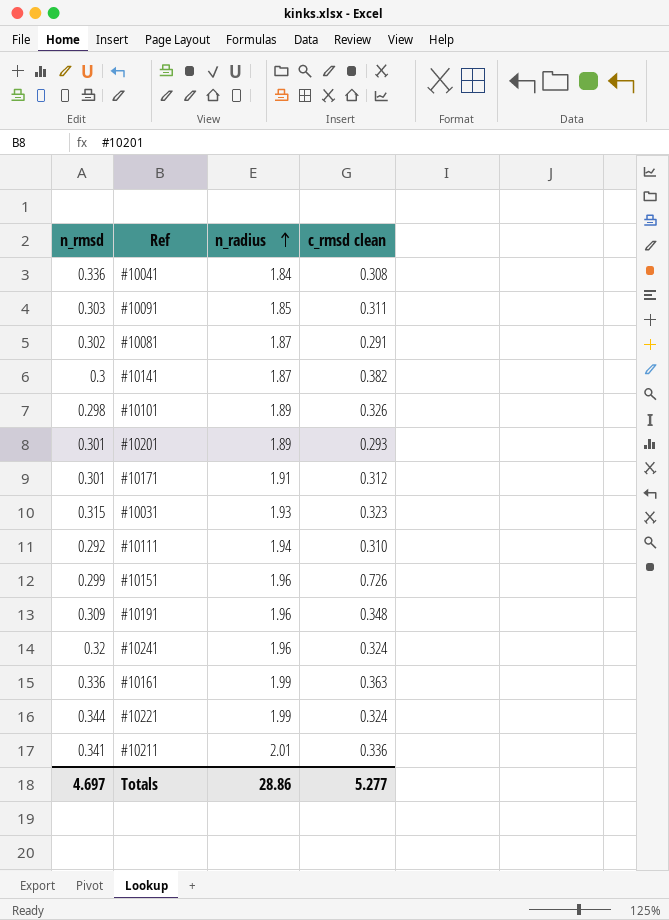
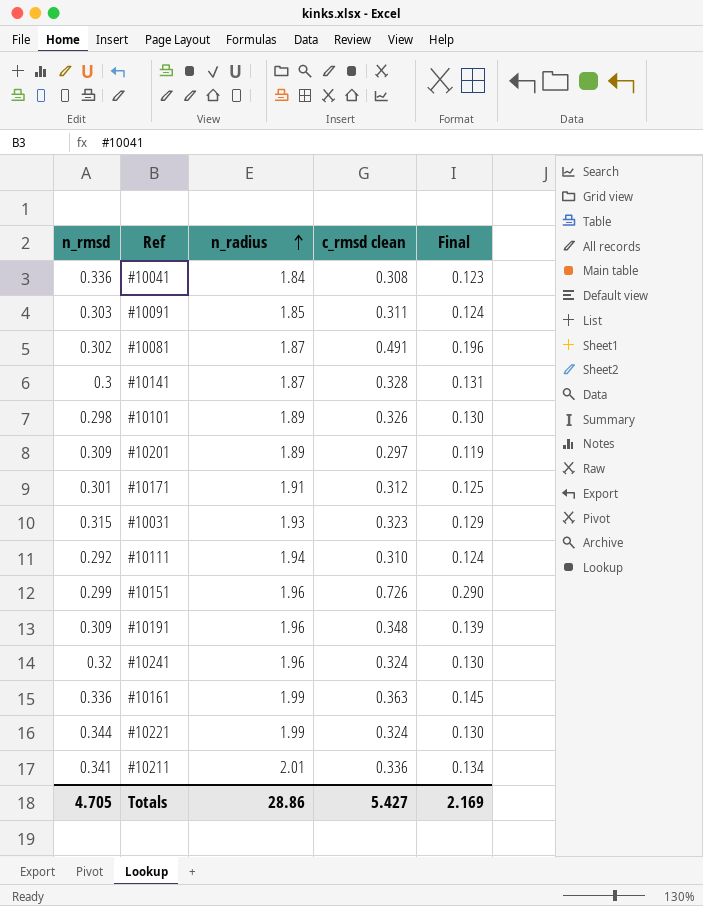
column Final | formula: none -> [c_rmsd clean] * 0.4
#10081 | c_rmsd clean: 0.291 -> 0.491
#10141 | c_rmsd clean: 0.382 -> 0.328
#10201 | n_rmsd: 0.301 -> 0.309
#10201 | c_rmsd clean: 0.293 -> 0.297
Totals | n_rmsd: 4.697 -> 4.705
Totals | c_rmsd clean: 5.277 -> 5.427

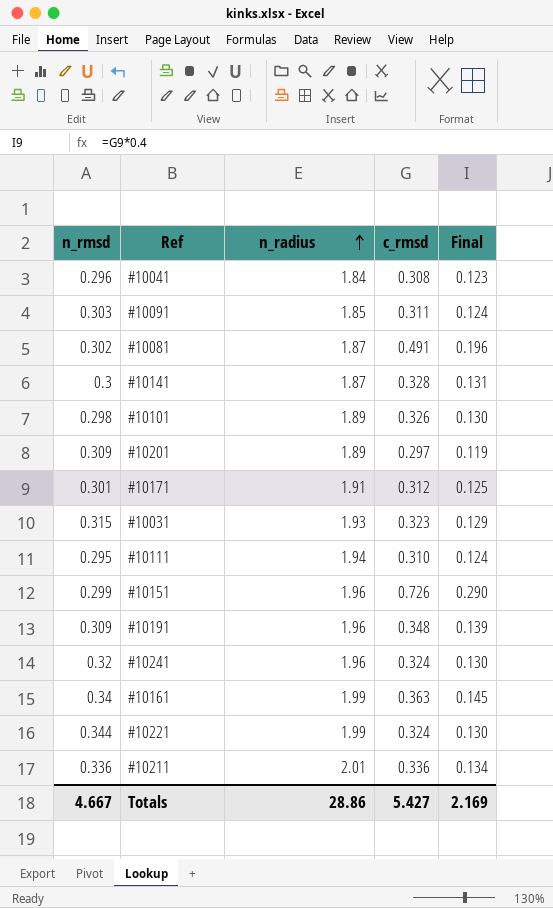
column name: c_rmsd clean -> c_rmsd
#10041 | n_rmsd: 0.336 -> 0.296
#10111 | n_rmsd: 0.292 -> 0.295
#10161 | n_rmsd: 0.336 -> 0.34
#10211 | n_rmsd: 0.341 -> 0.336
Totals | n_rmsd: 4.705 -> 4.667

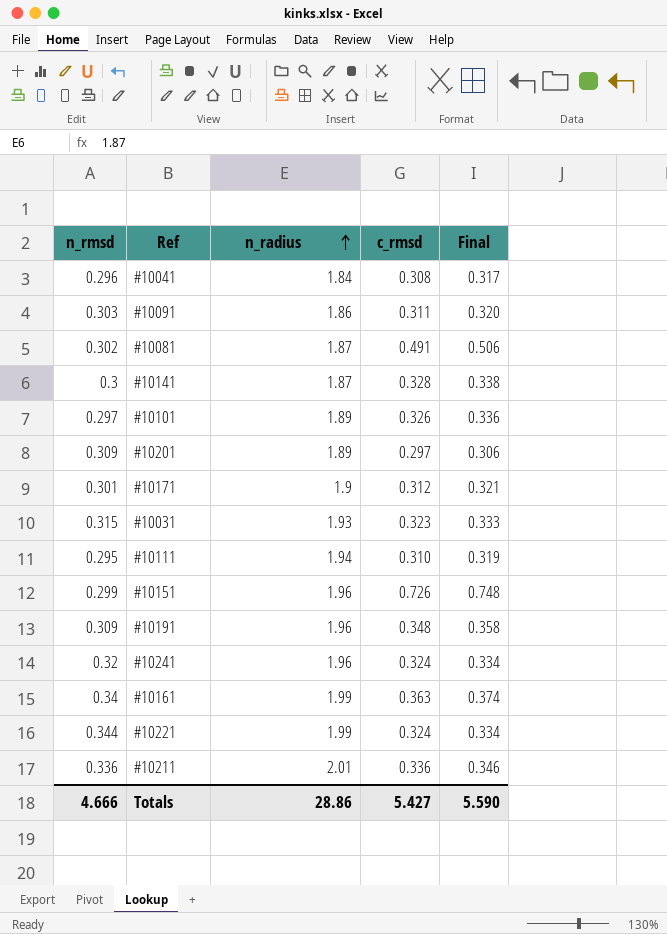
column Final | formula: [c_rmsd] * 0.4 -> [c_rmsd] * 1.03
#10091 | n_radius: 1.85 -> 1.86
#10101 | n_rmsd: 0.298 -> 0.297
#10171 | n_radius: 1.91 -> 1.9
Totals | n_rmsd: 4.667 -> 4.666
Totals | Final: 2.169 -> 5.590

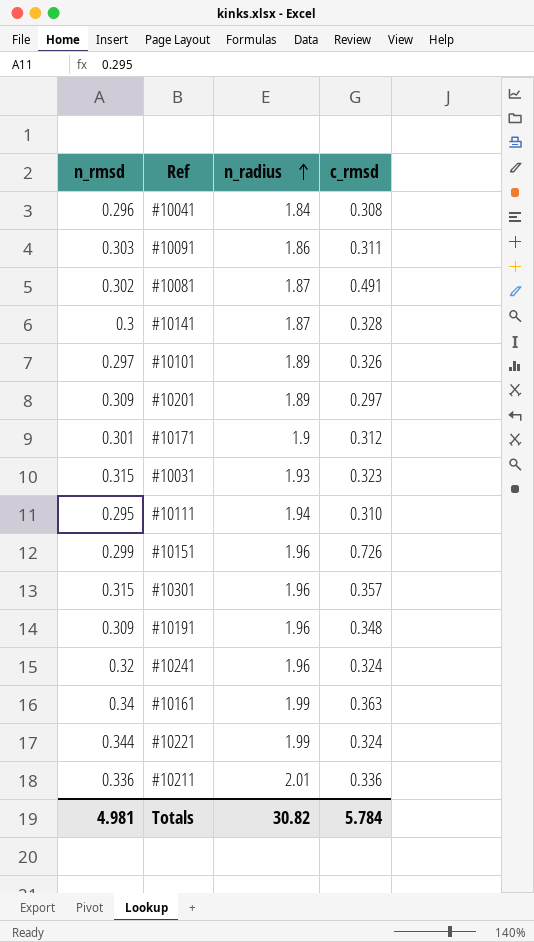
column Final | formula: [c_rmsd] * 1.03 -> none
row #10301: none -> 0.315 | 1.96 | 0.357
Totals | n_rmsd: 4.666 -> 4.981
Totals | n_radius: 28.86 -> 30.82
Totals | c_rmsd: 5.427 -> 5.784

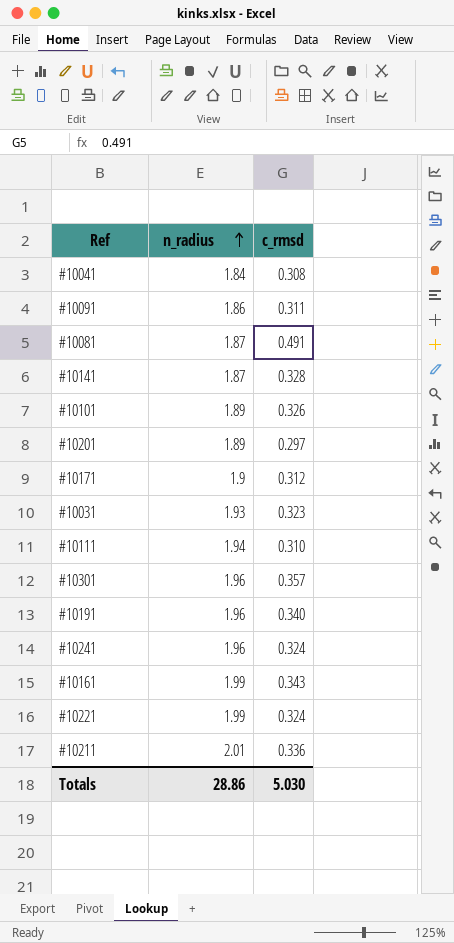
column n_rmsd | position: 1 -> none
row #10151: 0.299 | 1.96 | 0.726 -> none
#10191 | c_rmsd: 0.348 -> 0.340
#10161 | c_rmsd: 0.363 -> 0.343
Totals | n_radius: 30.82 -> 28.86
Totals | c_rmsd: 5.784 -> 5.030

